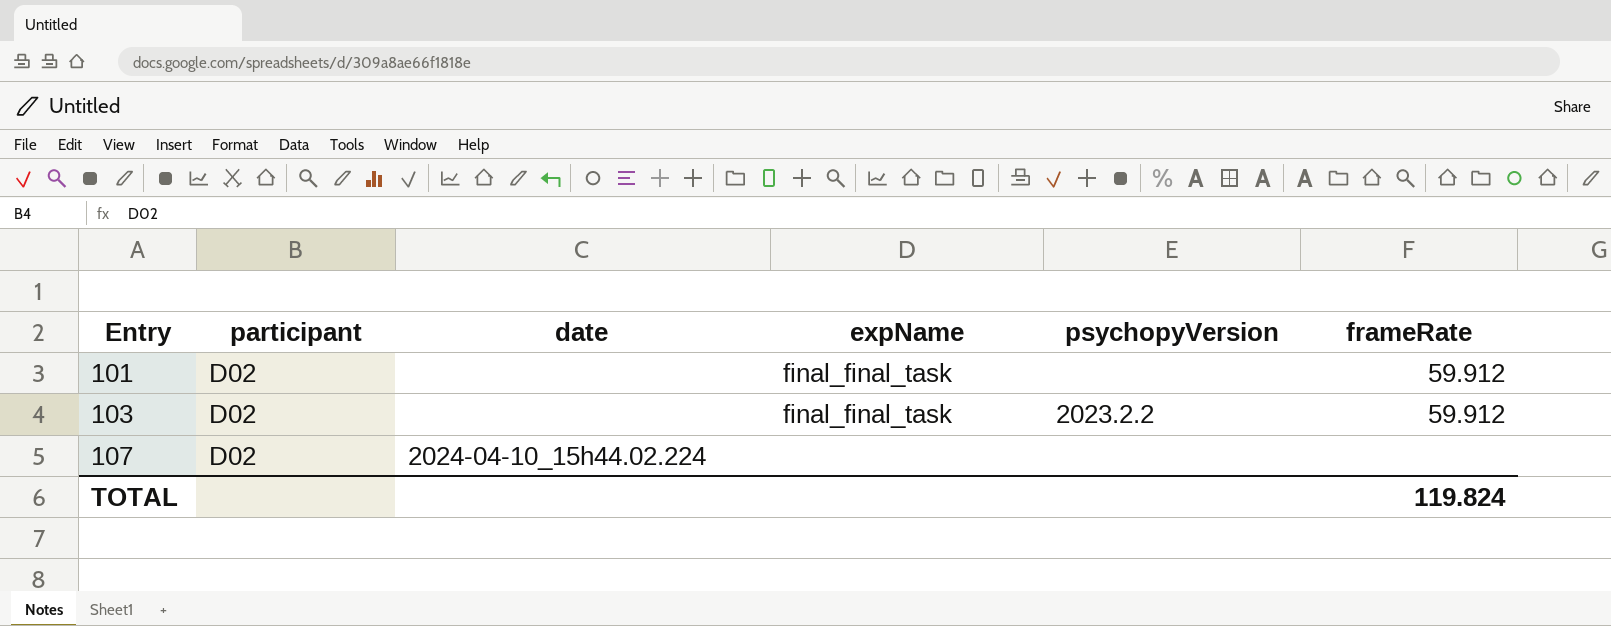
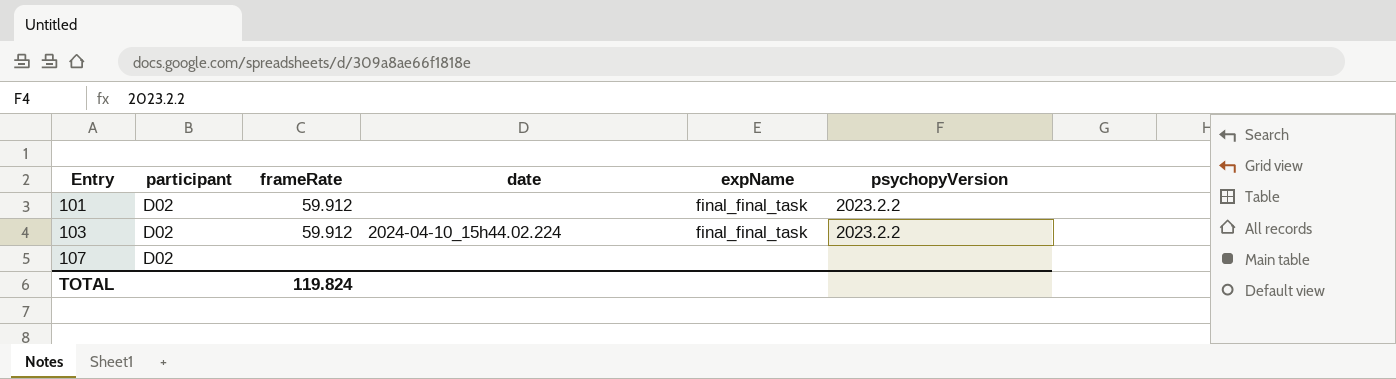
column frameRate | position: 6 -> 3
101 | psychopyVersion: none -> 2023.2.2
103 | date: none -> 2024-04-10_15h44.02.224
107 | date: 2024-04-10_15h44.02.224 -> none

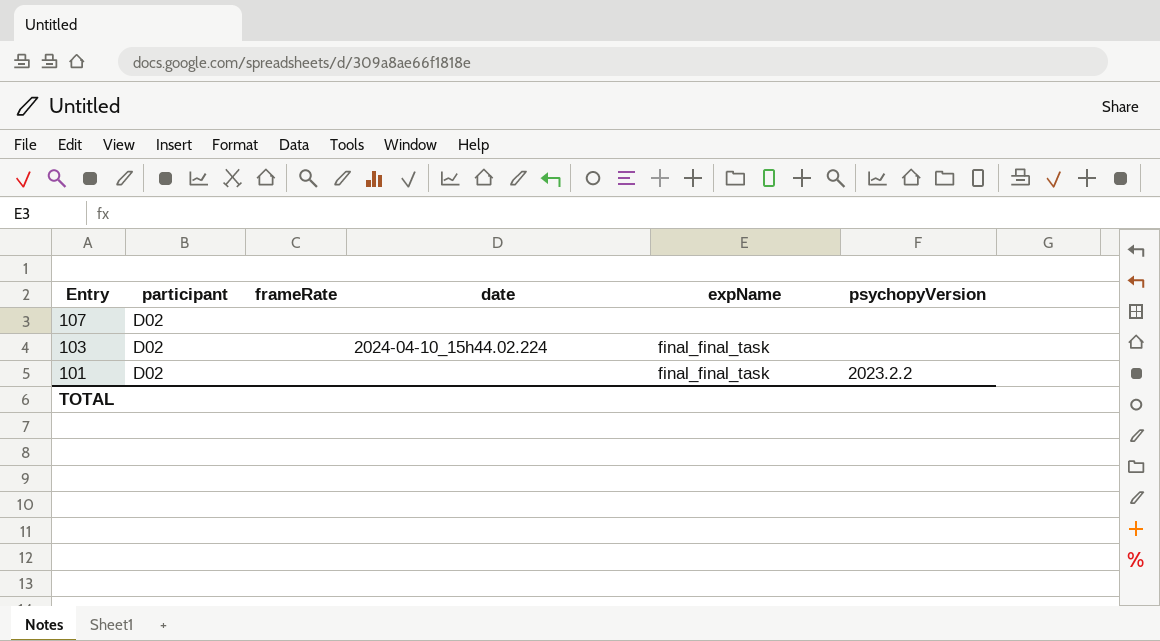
row order: Entry ascending -> Entry descending
103 | frameRate: 59.912 -> none
103 | psychopyVersion: 2023.2.2 -> none
101 | frameRate: 59.912 -> none
TOTAL | frameRate: 119.824 -> none

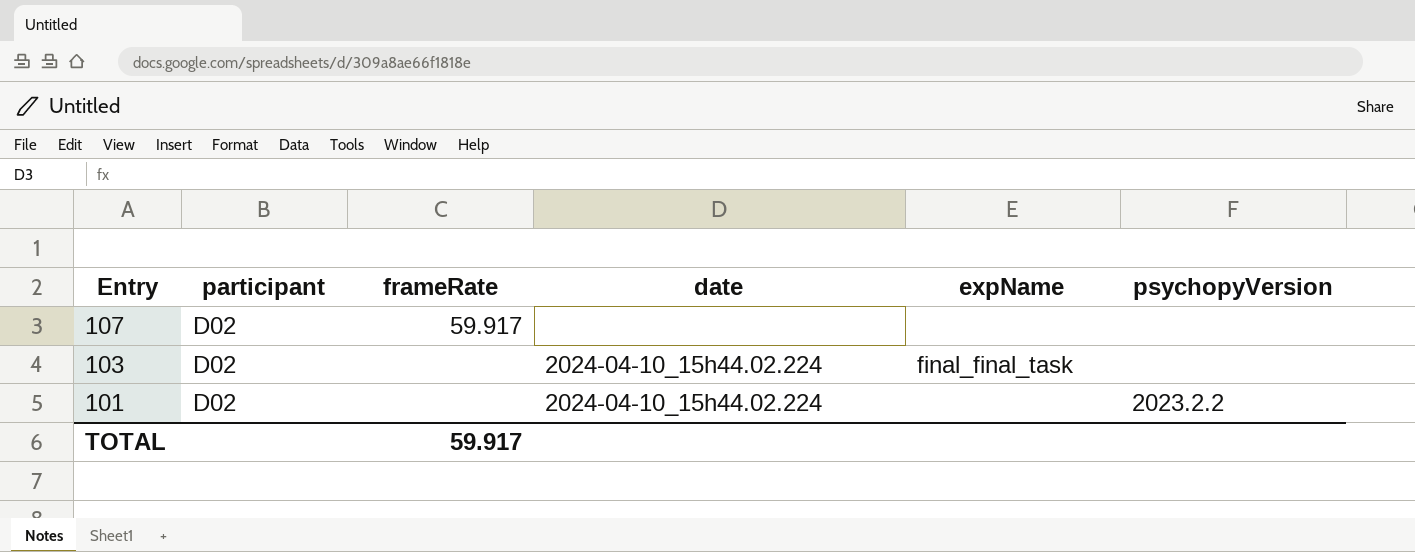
107 | frameRate: none -> 59.917
101 | date: none -> 2024-04-10_15h44.02.224
101 | expName: final_final_task -> none
TOTAL | frameRate: none -> 59.917

